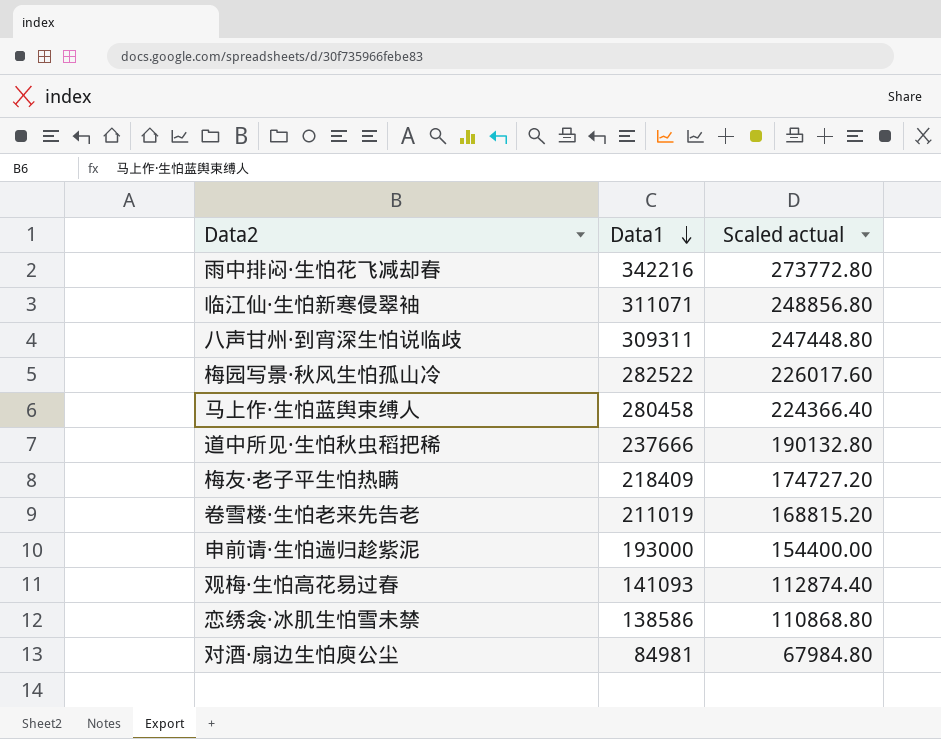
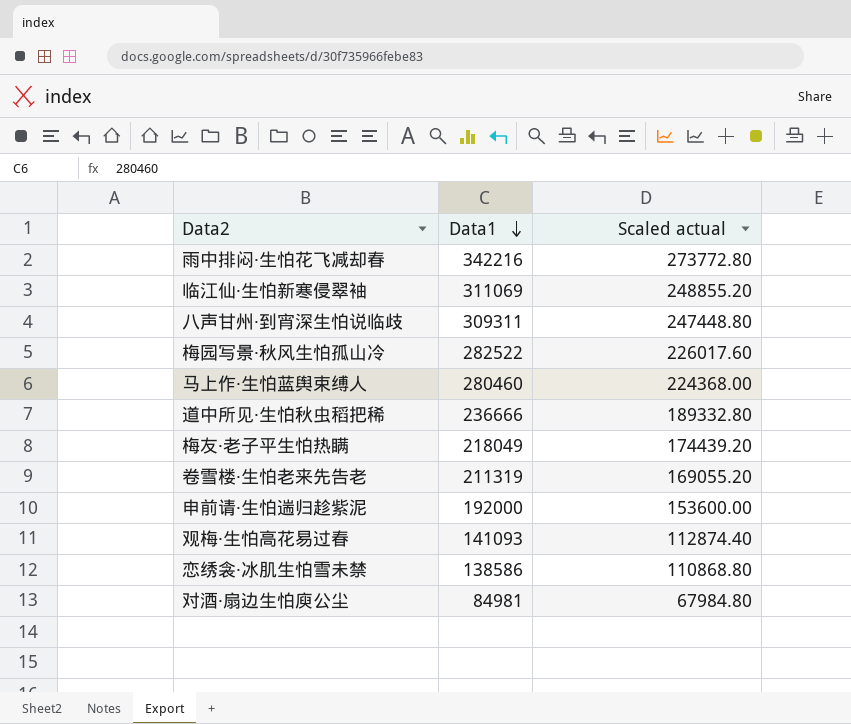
临江仙·生怕新寒侵翠袖 | Data1: 311071 -> 311069
临江仙·生怕新寒侵翠袖 | Scaled actual: 248856.80 -> 248855.20
马上作·生怕蓝舆束缚人 | Data1: 280458 -> 280460
马上作·生怕蓝舆束缚人 | Scaled actual: 224366.40 -> 224368.00
道中所见·生怕秋虫稻把稀 | Data1: 237666 -> 236666
道中所见·生怕秋虫稻把稀 | Scaled actual: 190132.80 -> 189332.80
梅友·老子平生怕热瞒 | Data1: 218409 -> 218049
梅友·老子平生怕热瞒 | Scaled actual: 174727.20 -> 174439.20
卷雪楼·生怕老来先告老 | Data1: 211019 -> 211319
卷雪楼·生怕老来先告老 | Scaled actual: 168815.20 -> 169055.20
申前请·生怕遄归趁紫泥 | Data1: 193000 -> 192000
申前请·生怕遄归趁紫泥 | Scaled actual: 154400.00 -> 153600.00

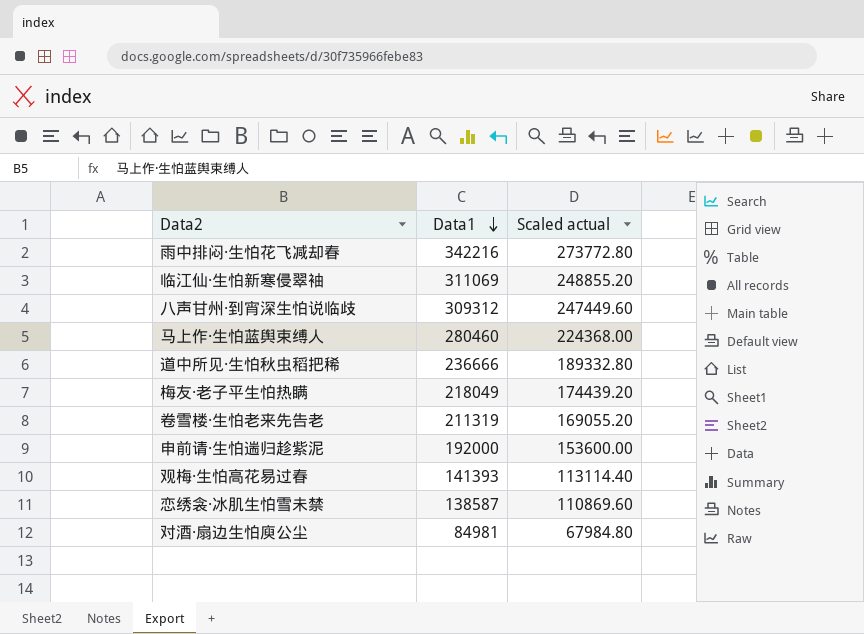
row 梅园写景·秋风生怕孤山冷: 282522 | 226017.60 -> none
八声甘州·到宵深生怕说临歧 | Data1: 309311 -> 309312
八声甘州·到宵深生怕说临歧 | Scaled actual: 247448.80 -> 247449.60
观梅·生怕高花易过春 | Data1: 141093 -> 141393
观梅·生怕高花易过春 | Scaled actual: 112874.40 -> 113114.40
恋绣衾·冰肌生怕雪未禁 | Data1: 138586 -> 138587
恋绣衾·冰肌生怕雪未禁 | Scaled actual: 110868.80 -> 110869.60

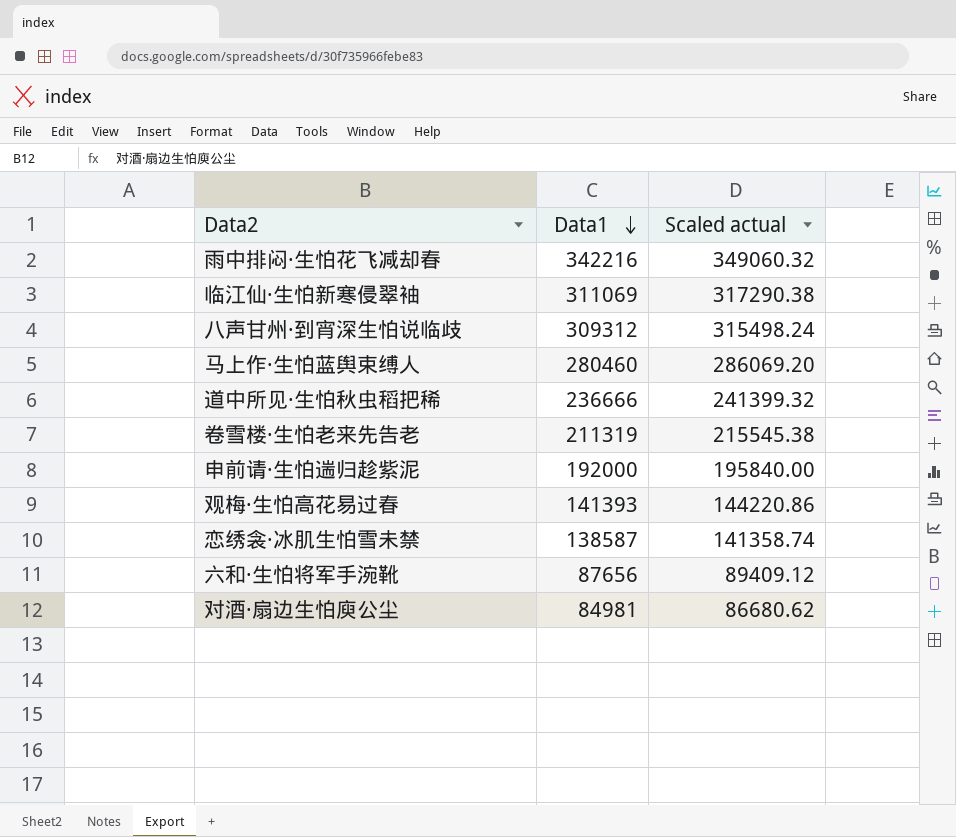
column Scaled actual | formula: [Data1] * 0.8 -> [Data1] * 1.02
row 梅友·老子平生怕热瞒: 218049 | 174439.20 -> none
row 六和·生怕将军手涴靴: none -> 87656 | 89409.12

